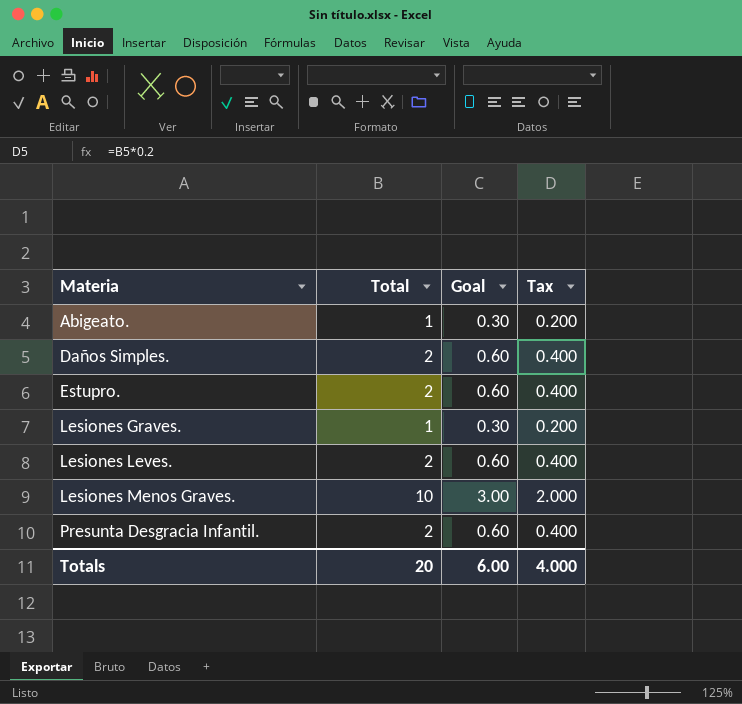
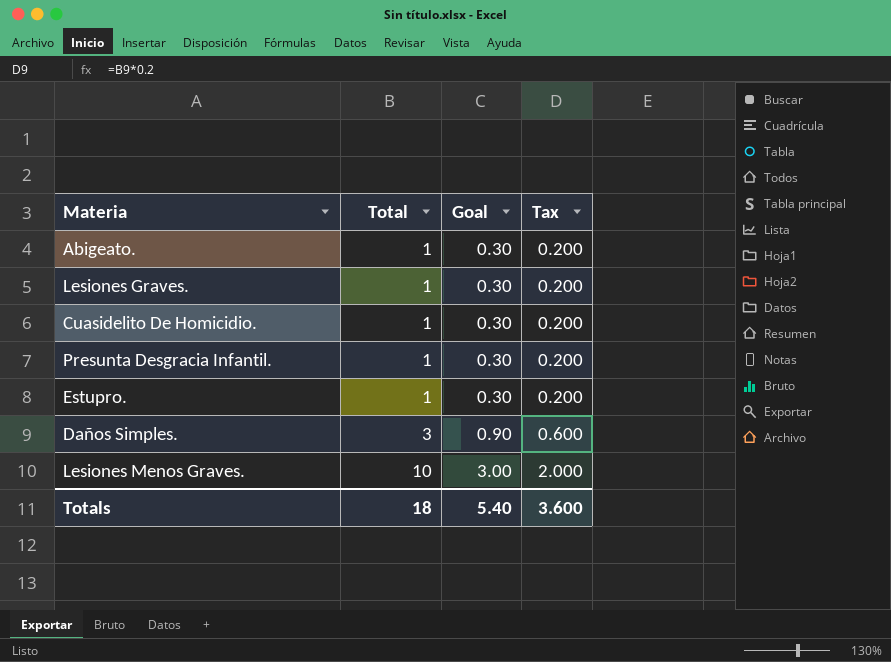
row order: Materia ascending -> Total ascending
row Lesiones Leves.: 2 | 0.60 | 0.400 -> none
row Cuasidelito De Homicidio.: none -> 1 | 0.30 | 0.200
Presunta Desgracia Infantil. | Total: 2 -> 1
Presunta Desgracia Infantil. | Goal: 0.60 -> 0.30
Presunta Desgracia Infantil. | Tax: 0.400 -> 0.200
Estupro. | Total: 2 -> 1
Estupro. | Goal: 0.60 -> 0.30
Estupro. | Tax: 0.400 -> 0.200
Daños Simples. | Total: 2 -> 3
Daños Simples. | Goal: 0.60 -> 0.90
Daños Simples. | Tax: 0.400 -> 0.600
Totals | Total: 20 -> 18
Totals | Goal: 6.00 -> 5.40
Totals | Tax: 4.000 -> 3.600

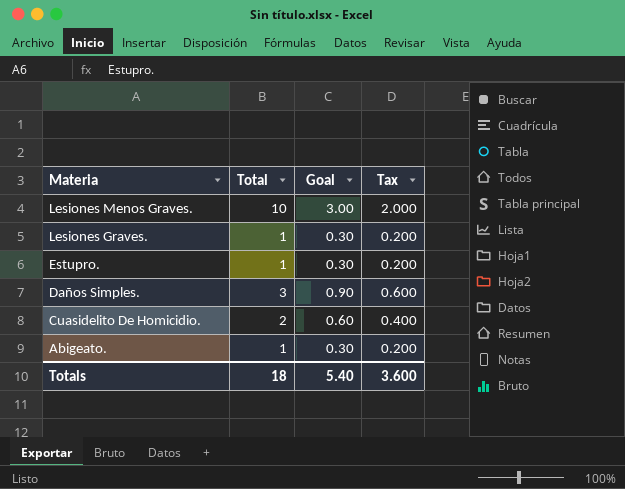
row order: Total ascending -> Materia descending
row Presunta Desgracia Infantil.: 1 | 0.30 | 0.200 -> none
Cuasidelito De Homicidio. | Total: 1 -> 2
Cuasidelito De Homicidio. | Goal: 0.30 -> 0.60
Cuasidelito De Homicidio. | Tax: 0.200 -> 0.400

